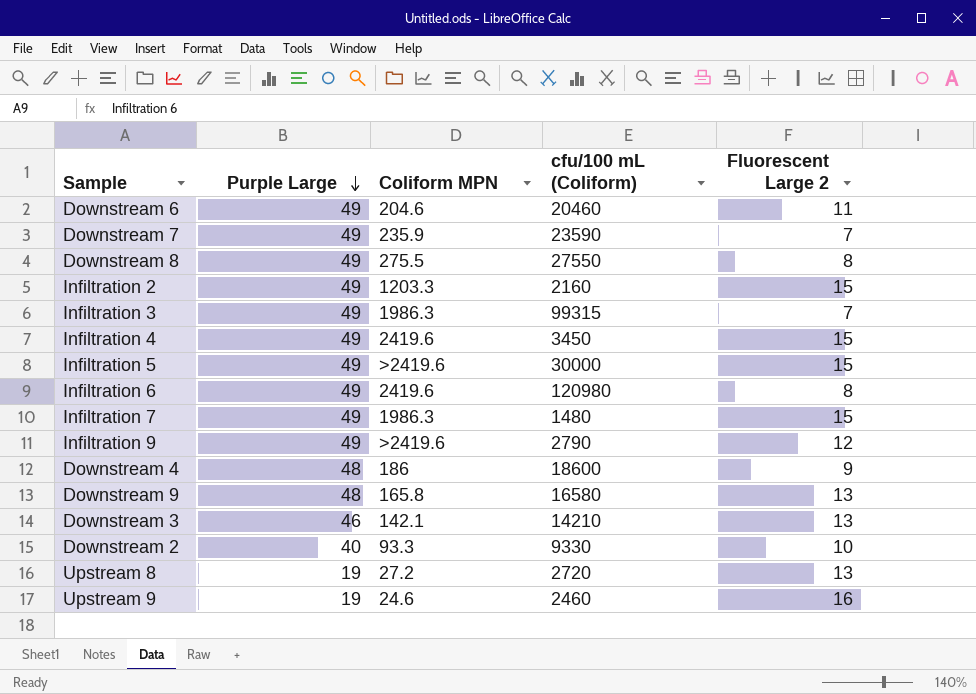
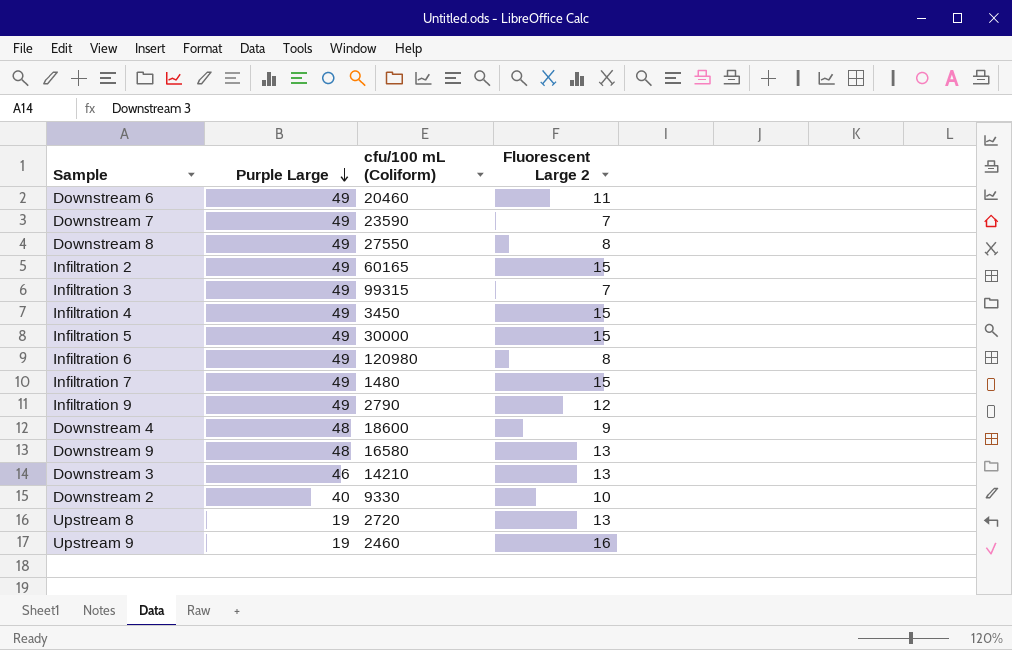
column Coliform MPN | position: 3 -> none
Infiltration 2 | cfu/100 mL (Coliform): 2160 -> 60165

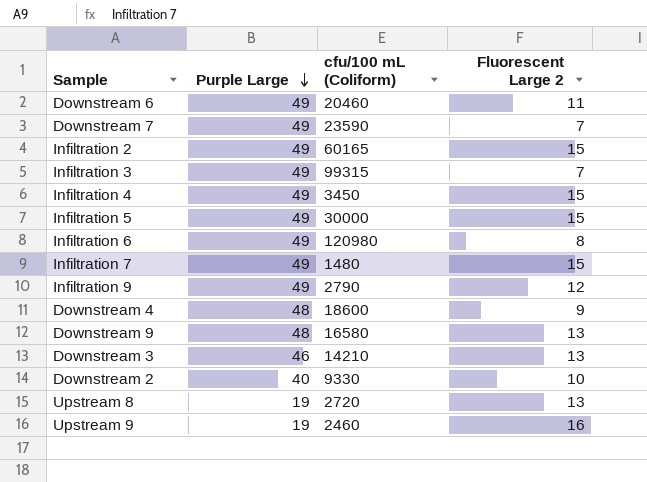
row Downstream 8: 49 | 27550 | 8 -> none

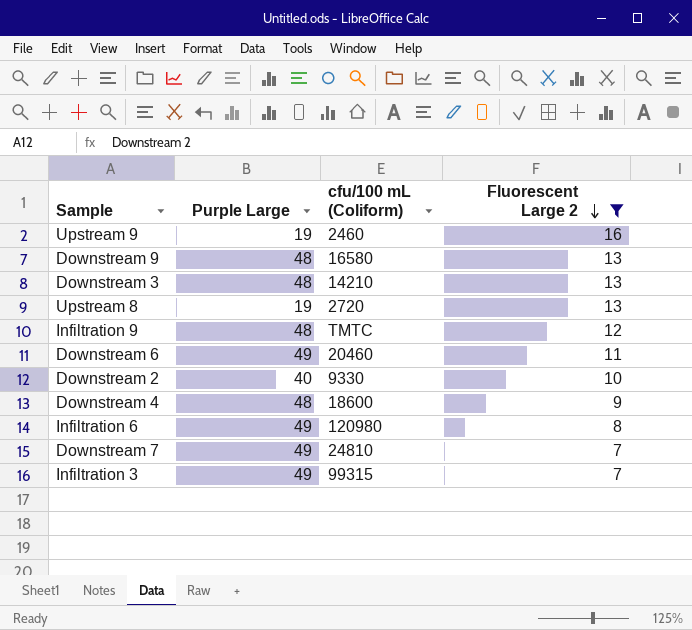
filter: none -> Fluorescent Large 2 != 15
row order: Purple Large descending -> Fluorescent Large 2 descending
Downstream 3 | Purple Large: 46 -> 48
Infiltration 9 | Purple Large: 49 -> 48
Infiltration 9 | cfu/100 mL (Coliform): 2790 -> TMTC
Downstream 7 | cfu/100 mL (Coliform): 23590 -> 24810

